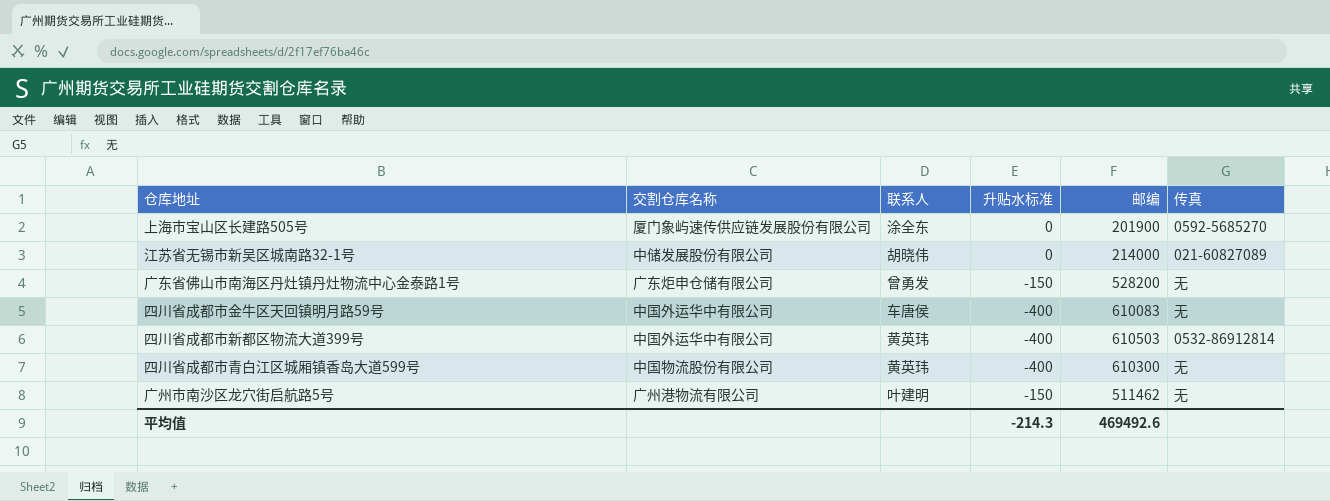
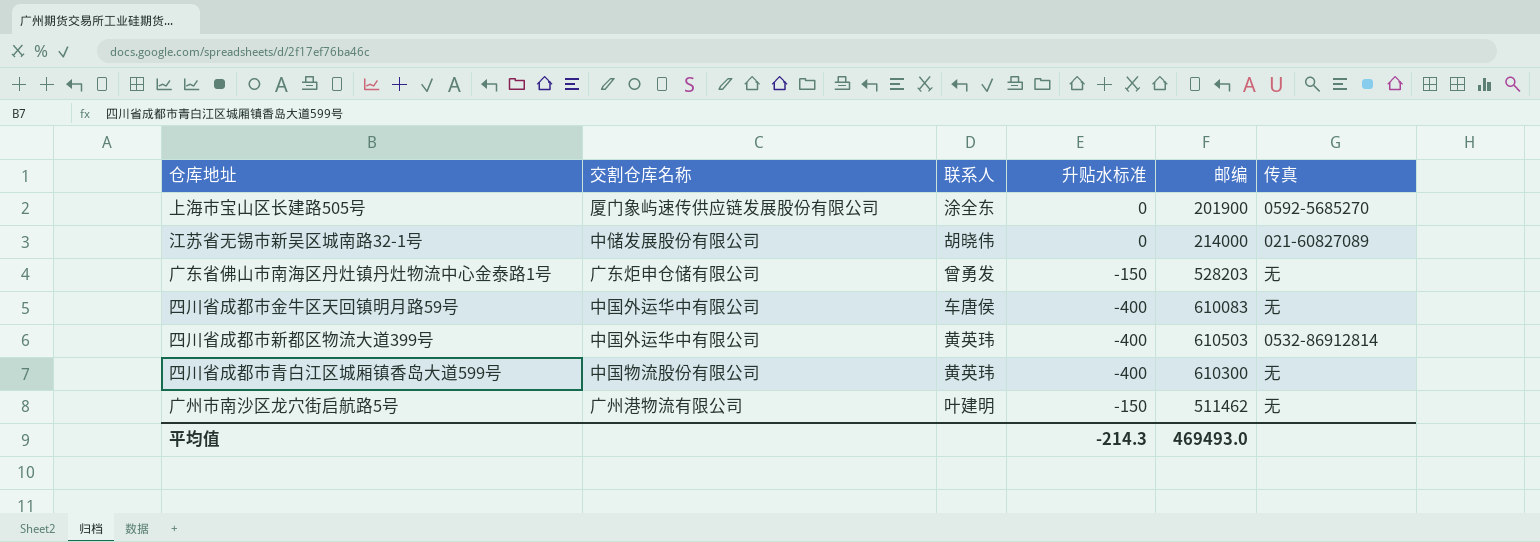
广东省佛山市南海区丹灶镇丹灶物流中心金泰路1号 | 邮编: 528200 -> 528203
平均值 | 邮编: 469492.6 -> 469493.0

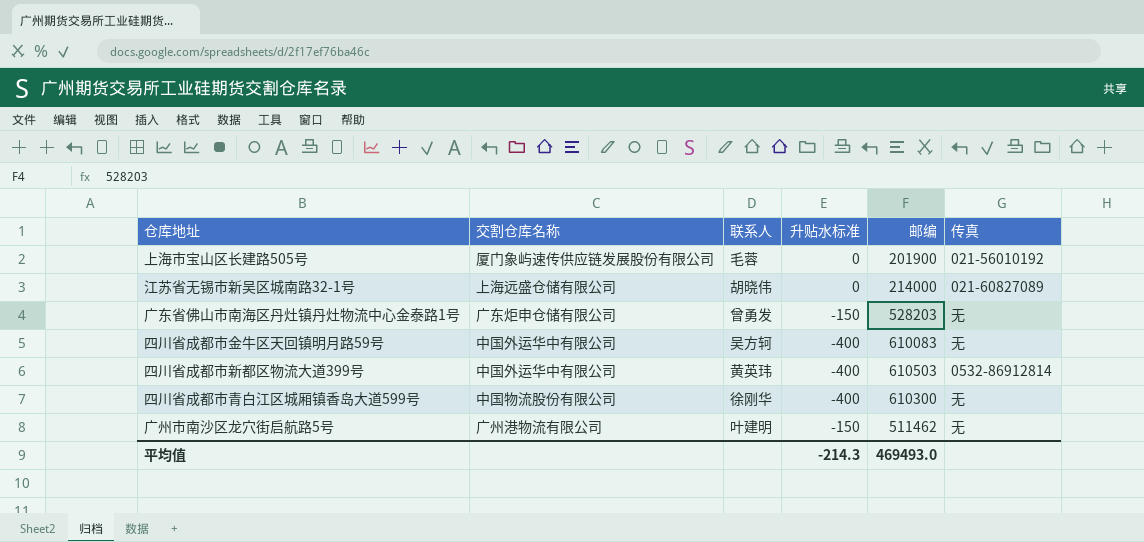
上海市宝山区长建路505号 | 联系人: 涂全东 -> 毛蓉
上海市宝山区长建路505号 | 传真: 0592-5685270 -> 021-56010192
江苏省无锡市新吴区城南路32-1号 | 交割仓库名称: 中储发展股份有限公司 -> 上海远盛仓储有限公司
四川省成都市金牛区天回镇明月路59号 | 联系人: 车唐侯 -> 吴方轲
四川省成都市青白江区城厢镇香岛大道599号 | 联系人: 黄英玮 -> 徐刚华

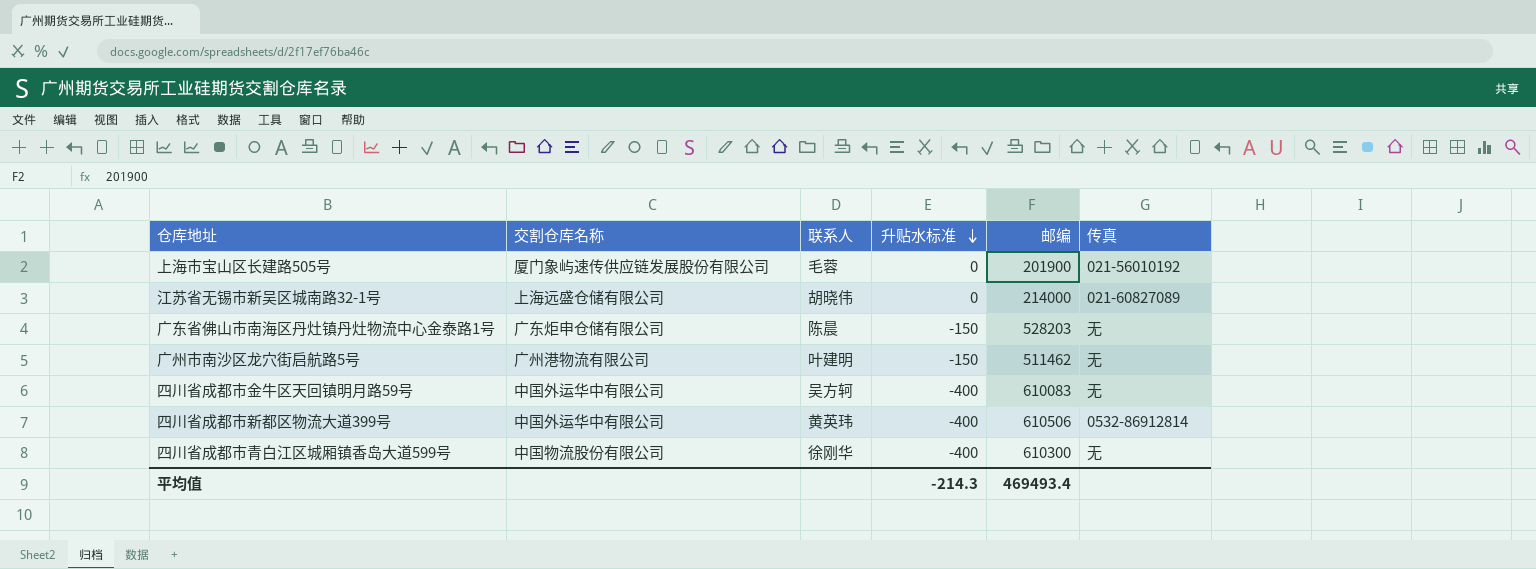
row order: none -> 升贴水标准 descending
广东省佛山市南海区丹灶镇丹灶物流中心金泰路1号 | 联系人: 曾勇发 -> 陈晨
四川省成都市新都区物流大道399号 | 邮编: 610503 -> 610506
平均值 | 邮编: 469493.0 -> 469493.4

